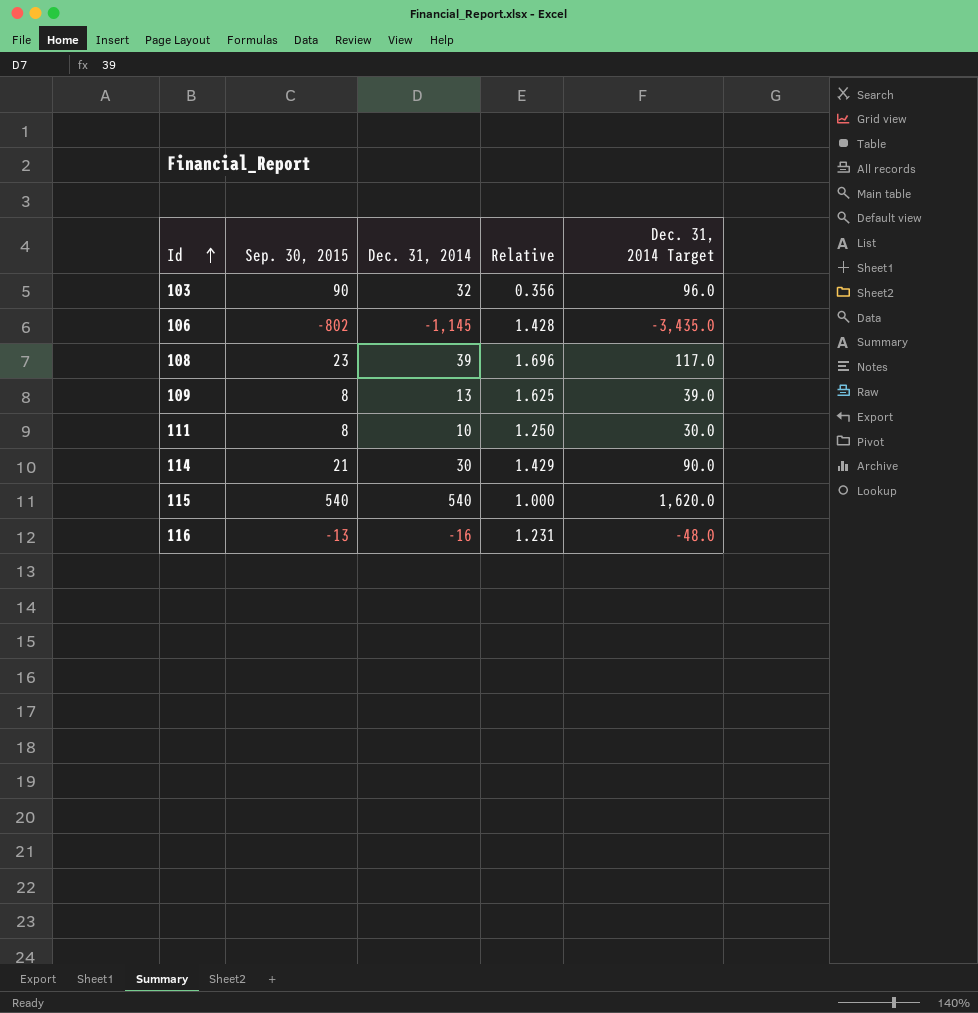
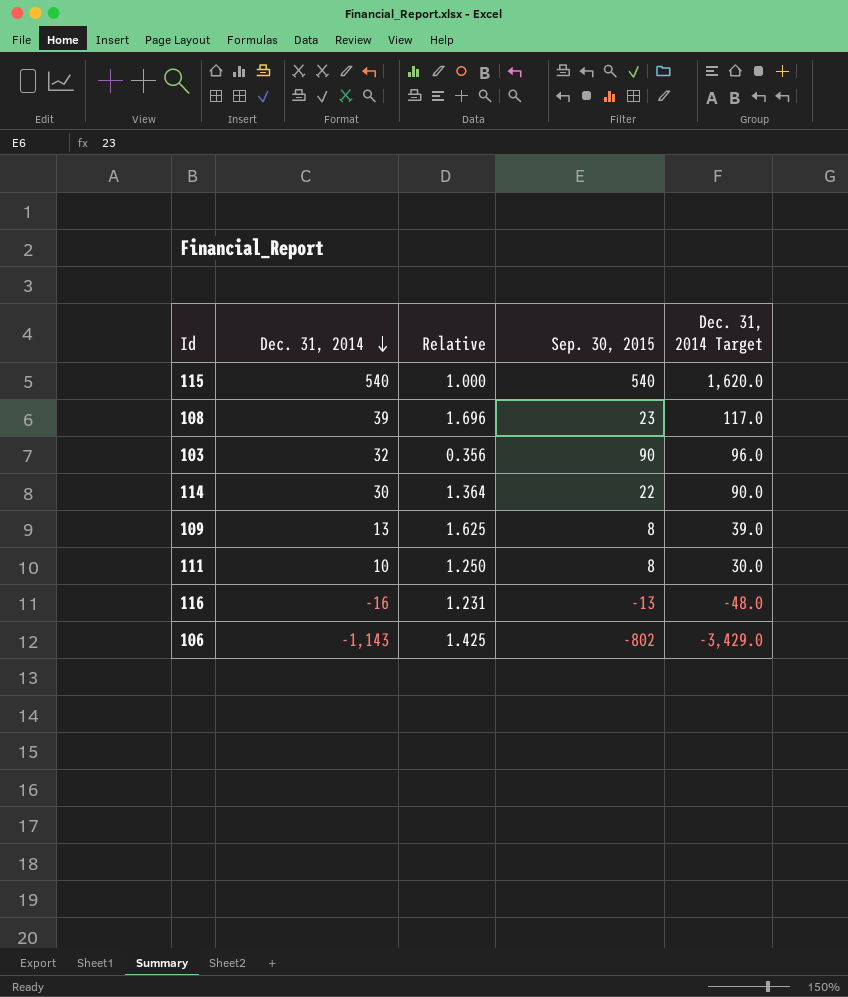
row order: Id ascending -> Dec. 31, 2014 descending
column Sep. 30, 2015 | position: 2 -> 4
114 | Relative: 1.429 -> 1.364
114 | Sep. 30, 2015: 21 -> 22
106 | Dec. 31, 2014: -1,145 -> -1,143
106 | Relative: 1.428 -> 1.425
106 | Dec. 31, 2014 Target: -3,435.0 -> -3,429.0

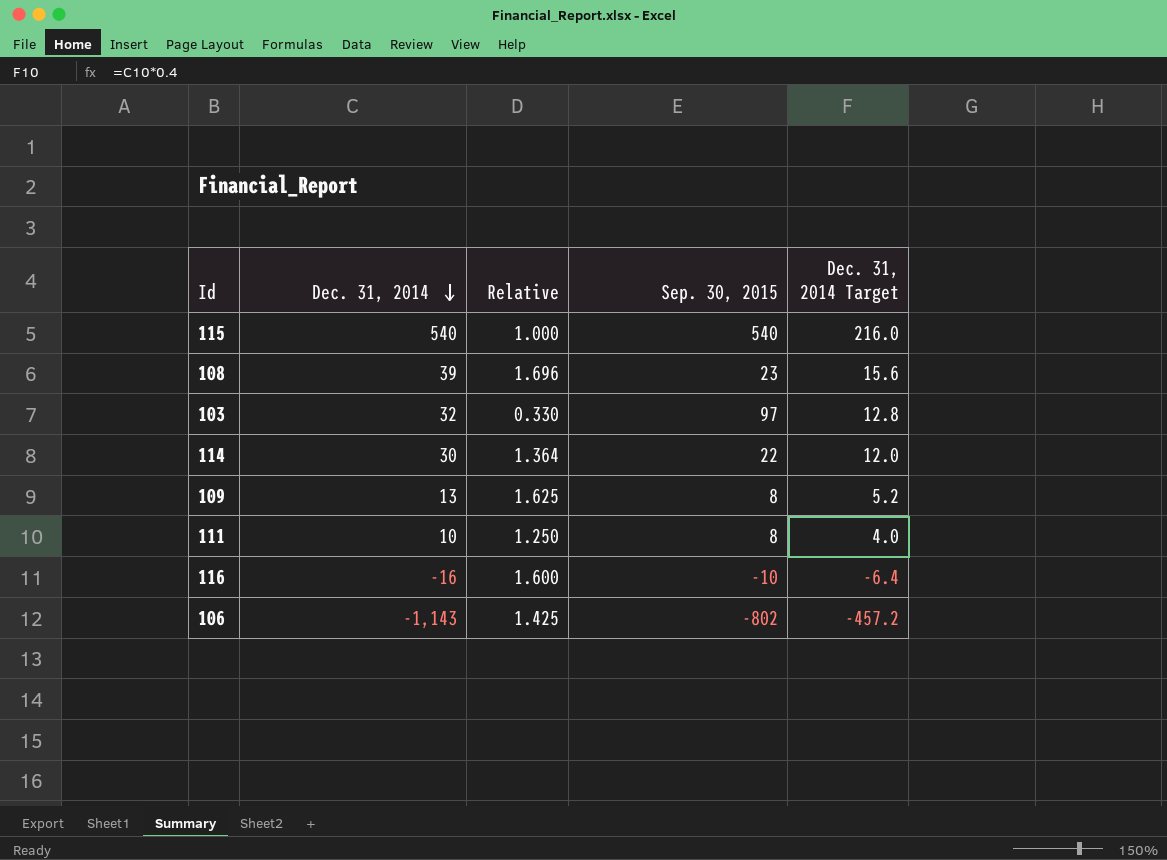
column Dec. 31, 2014 Target | formula: [Dec. 31, 2014] * 3 -> [Dec. 31, 2014] * 0.4
103 | Relative: 0.356 -> 0.330
103 | Sep. 30, 2015: 90 -> 97
116 | Relative: 1.231 -> 1.600
116 | Sep. 30, 2015: -13 -> -10

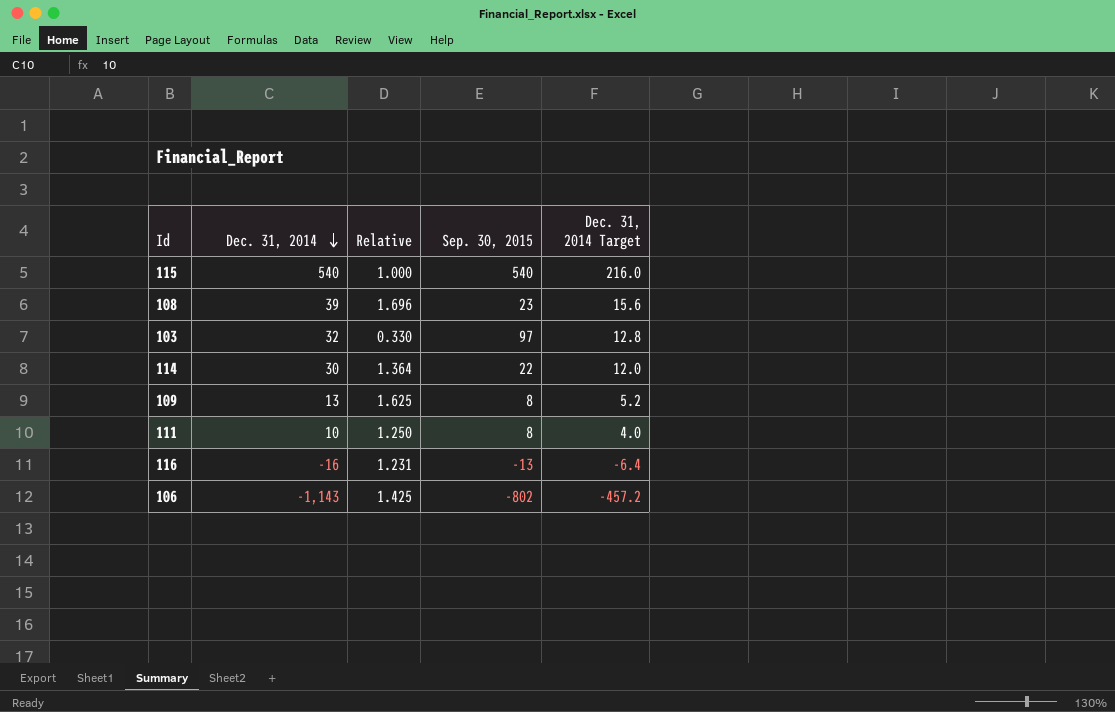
116 | Relative: 1.600 -> 1.231
116 | Sep. 30, 2015: -10 -> -13

